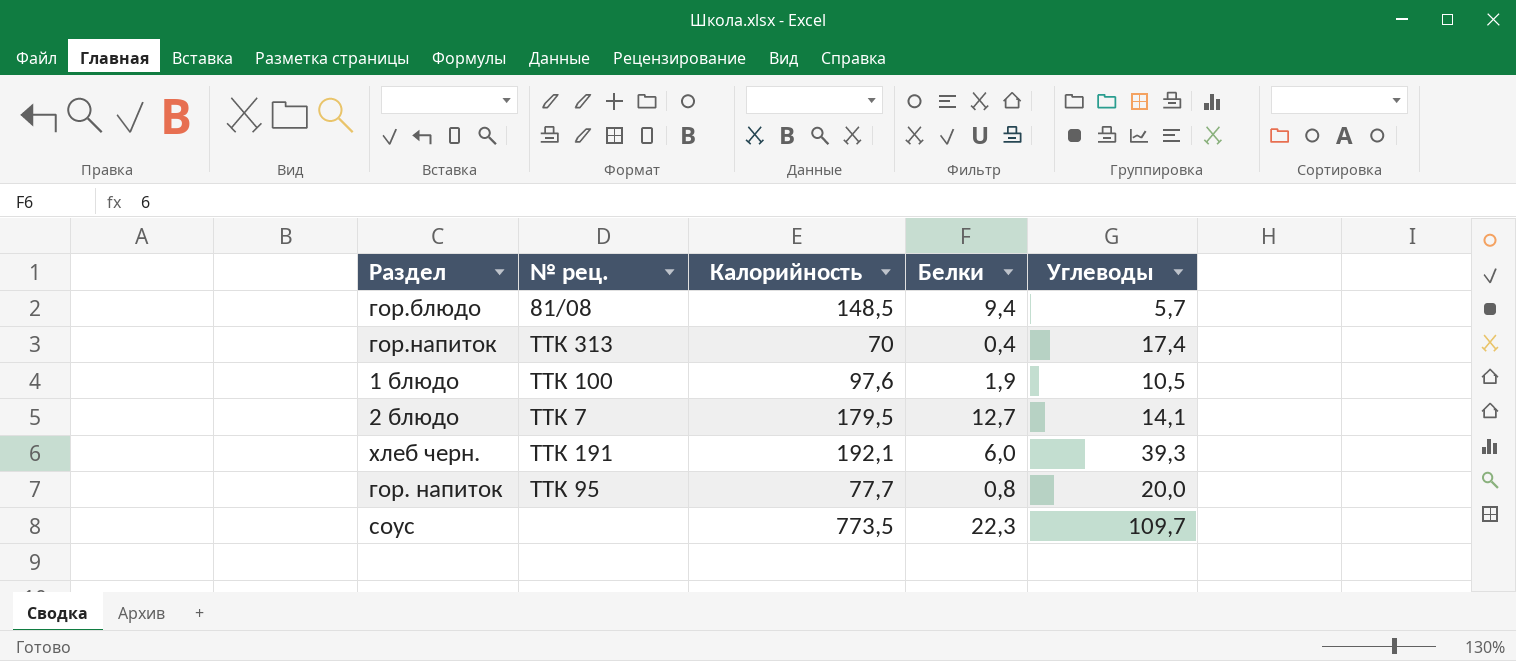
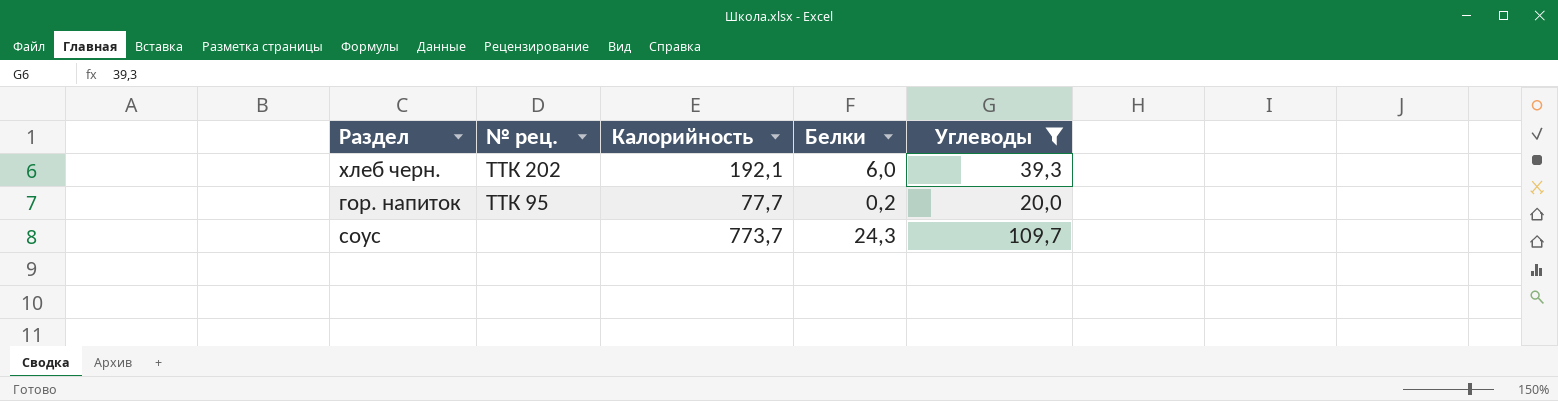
filter: none -> Углеводы >= 20,0
хлеб черн. | № рец.: ТТК 191 -> ТТК 202
гор. напиток | Белки: 0,8 -> 0,2
соус | Калорийность: 773,5 -> 773,7
соус | Белки: 22,3 -> 24,3

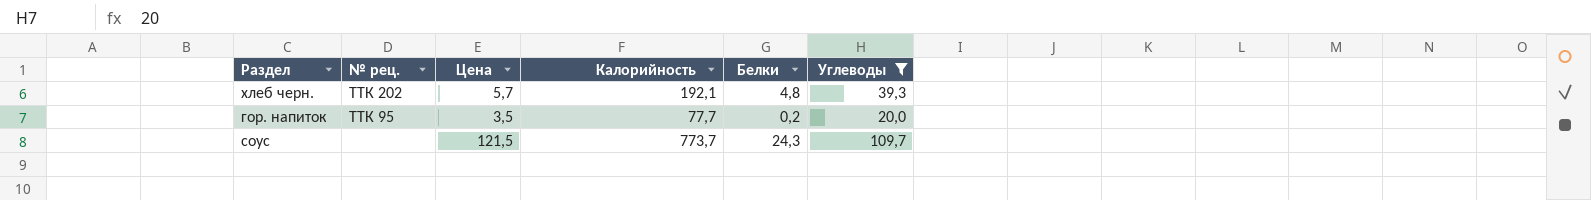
column Цена | position: none -> 3
хлеб черн. | Белки: 6,0 -> 4,8

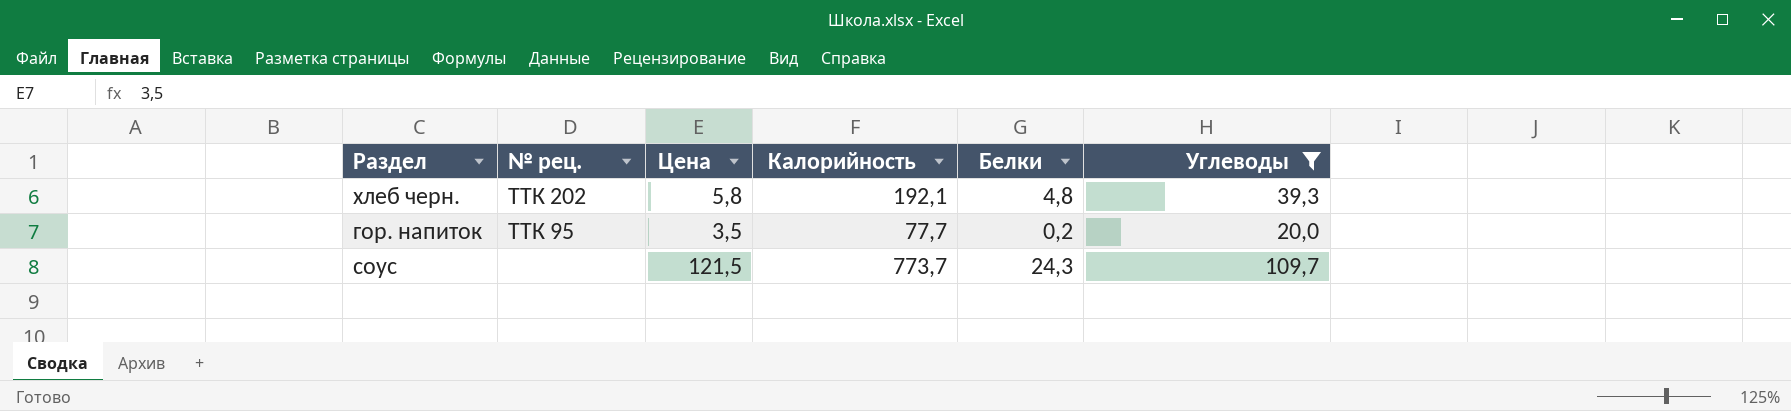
хлеб черн. | Цена: 5,7 -> 5,8

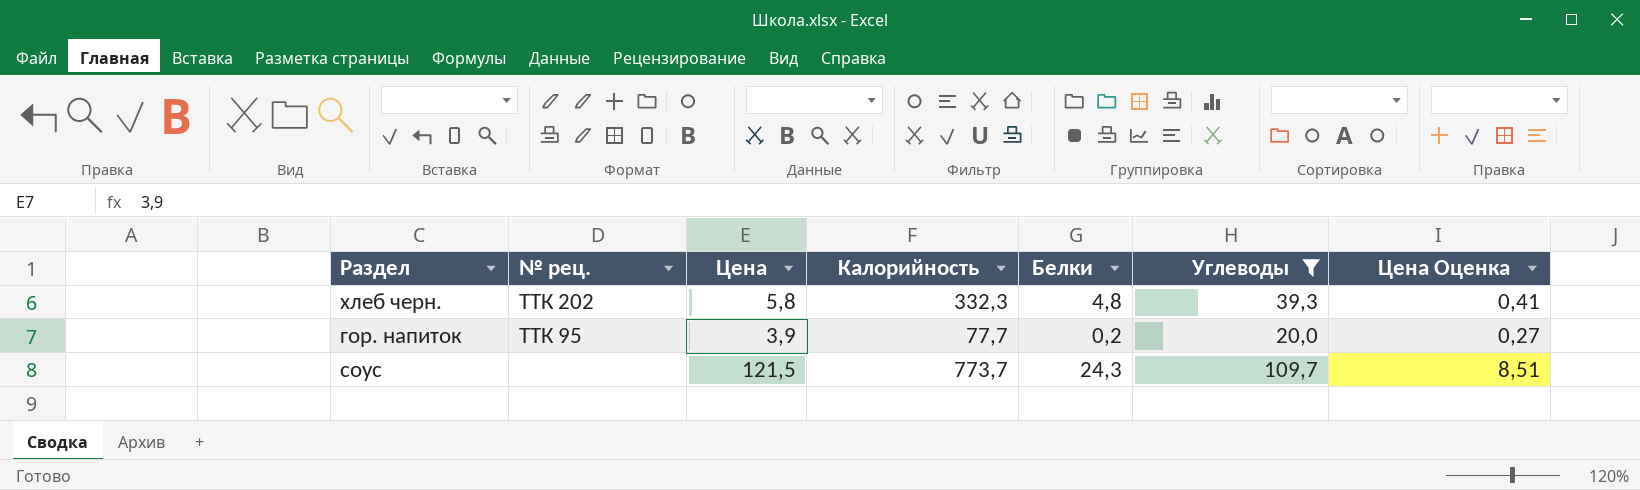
column Цена Оценка | formula: none -> [Цена] * 0,07
хлеб черн. | Калорийность: 192,1 -> 332,3
гор. напиток | Цена: 3,5 -> 3,9

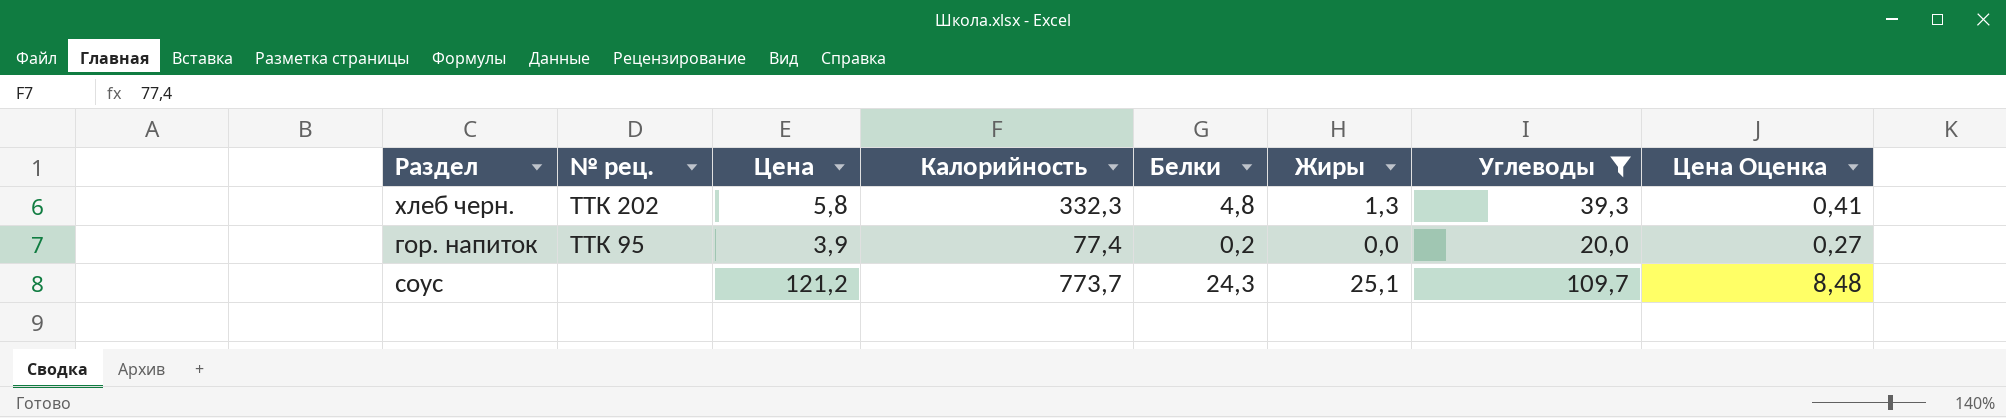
column Жиры | position: none -> 6
гор. напиток | Калорийность: 77,7 -> 77,4
соус | Цена: 121,5 -> 121,2
соус | Цена Оценка: 8,51 -> 8,48

